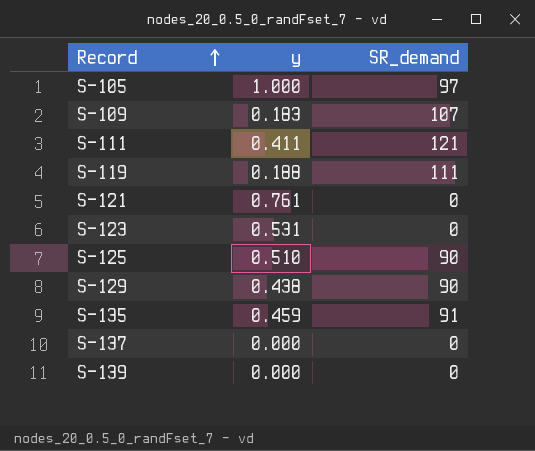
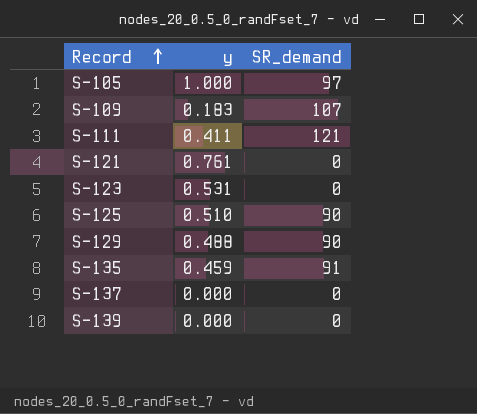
row S-119: 0.188 | 111 -> none
S-129 | y: 0.438 -> 0.488

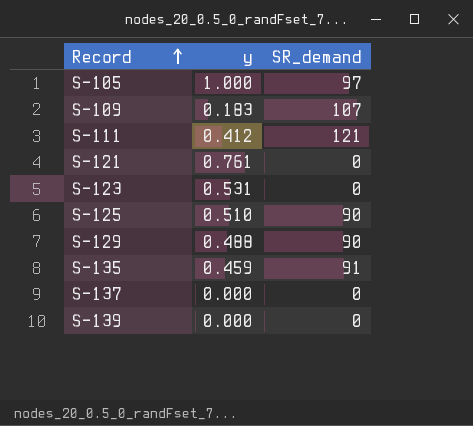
S-111 | y: 0.411 -> 0.412

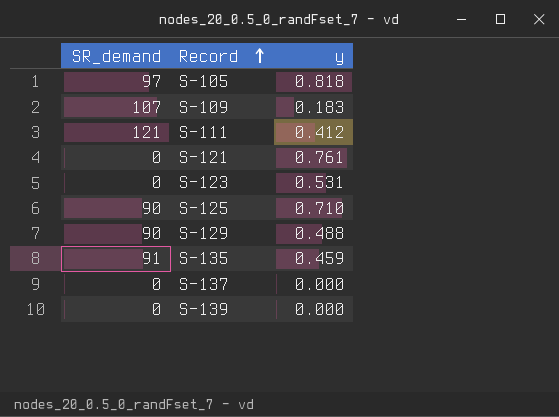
column SR_demand | position: 3 -> 1
S-105 | y: 1.000 -> 0.818
S-125 | y: 0.510 -> 0.710

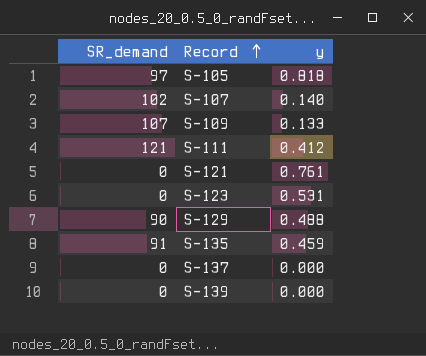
row S-125: 90 | 0.710 -> none
row S-107: none -> 102 | 0.140
S-109 | y: 0.183 -> 0.133

